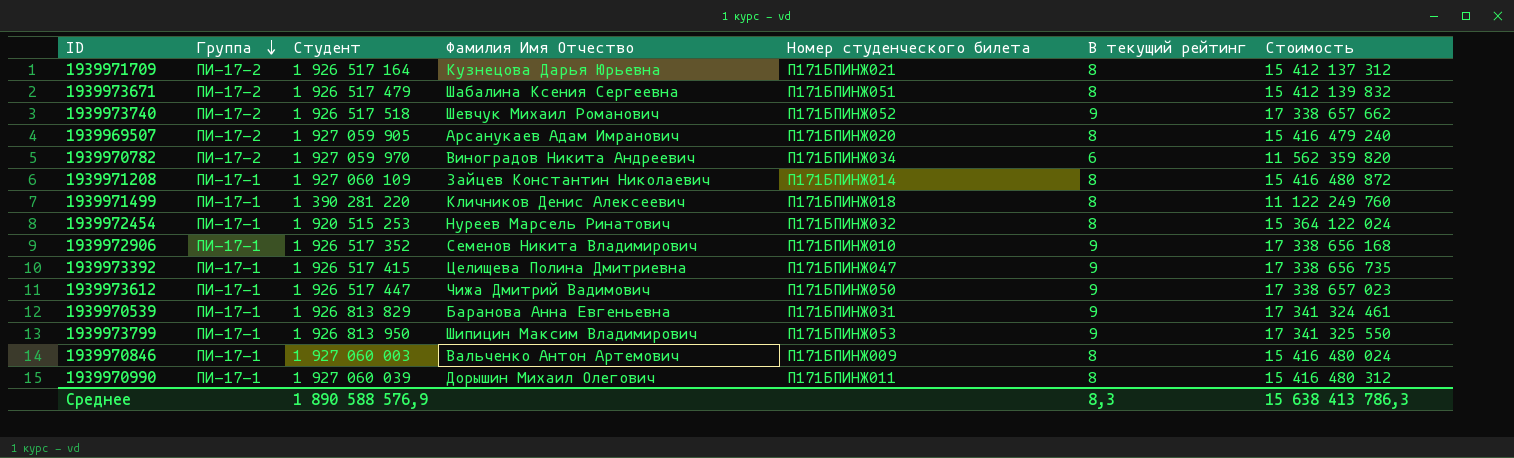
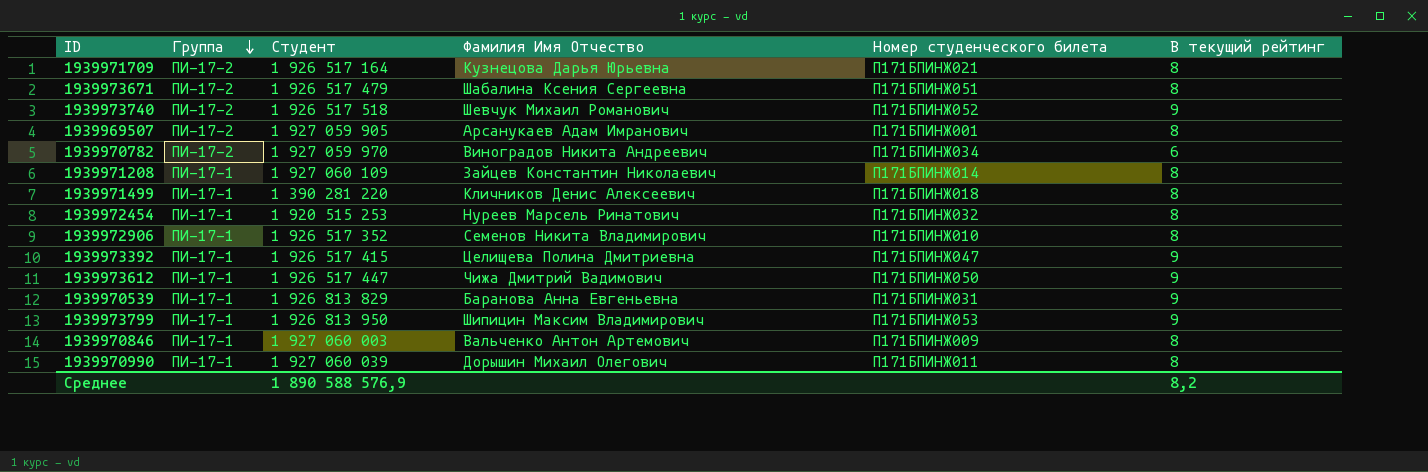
column Стоимость | formula: [Студент] * [В текущий рейтинг] -> none
1939969507 | Номер студенческого билета: П171БПИНЖ020 -> П171БПИНЖ001
1939972906 | В текущий рейтинг: 9 -> 8
Среднее | В текущий рейтинг: 8,3 -> 8,2

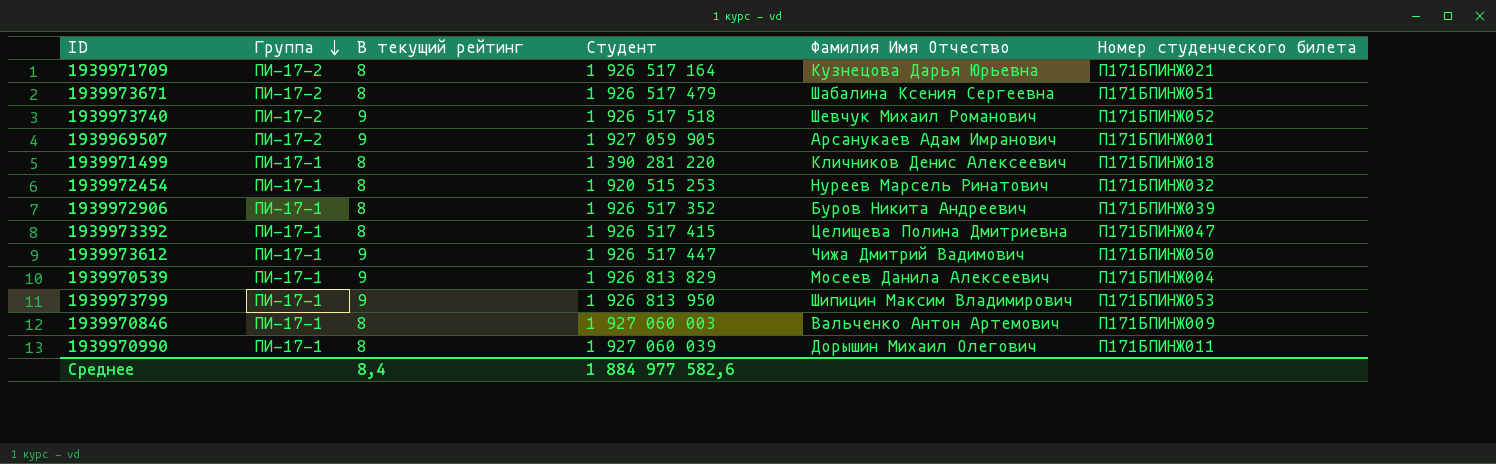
column В текущий рейтинг | position: 6 -> 3
row 1939970782: ПИ-17-2 | 1 927 059 970 | Виноградов Никита Андреевич | П171БПИНЖ034 | 6 -> none
row 1939971208: ПИ-17-1 | 1 927 060 109 | Зайцев Константин Николаевич | П171БПИНЖ014 | 8 -> none
1939969507 | В текущий рейтинг: 8 -> 9
1939972906 | Фамилия Имя Отчество: Семенов Никита Владимирович -> Буров Никита Андреевич
1939972906 | Номер студенческого билета: П171БПИНЖ010 -> П171БПИНЖ039
1939973392 | В текущий рейтинг: 9 -> 8
1939970539 | Фамилия Имя Отчество: Баранова Анна Евгеньевна -> Мосеев Данила Алексеевич
1939970539 | Номер студенческого билета: П171БПИНЖ031 -> П171БПИНЖ004
Среднее | В текущий рейтинг: 8,2 -> 8,4
Среднее | Студент: 1 890 588 576,9 -> 1 884 977 582,6

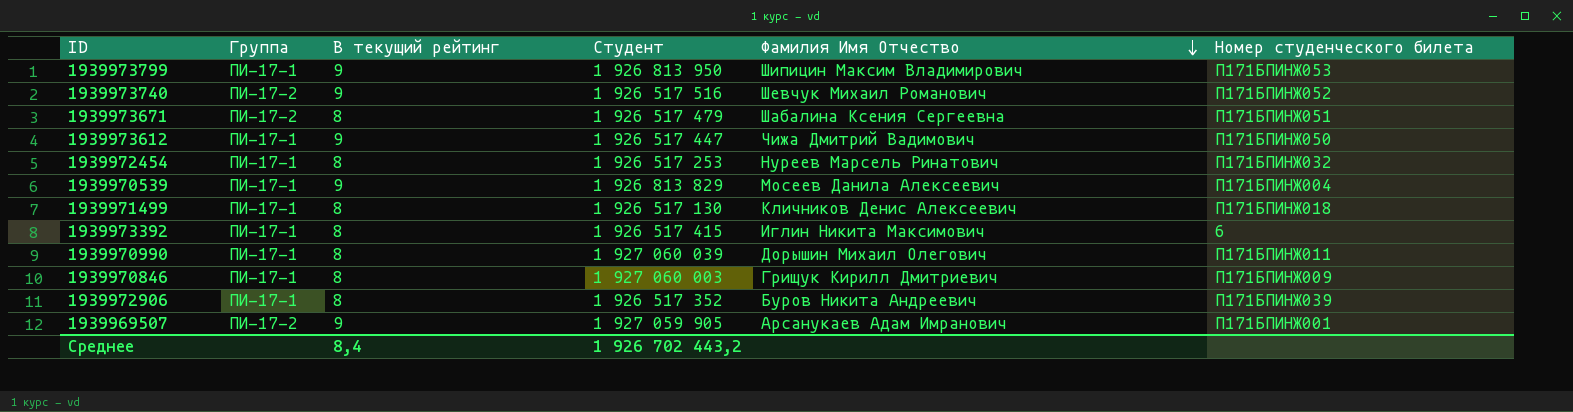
row order: Группа descending -> Фамилия Имя Отчество descending
row 1939971709: ПИ-17-2 | 8 | 1 926 517 164 | Кузнецова Дарья Юрьевна | П171БПИНЖ021 -> none
1939973740 | Студент: 1 926 517 518 -> 1 926 517 516
1939972454 | Студент: 1 920 515 253 -> 1 926 517 253
1939971499 | Студент: 1 390 281 220 -> 1 926 517 130
1939973392 | Фамилия Имя Отчество: Целищева Полина Дмитриевна -> Иглин Никита Максимович
1939973392 | Номер студенческого билета: П171БПИНЖ047 -> 6
1939970846 | Фамилия Имя Отчество: Вальченко Антон Артемович -> Грищук Кирилл Дмитриевич
Среднее | Студент: 1 884 977 582,6 -> 1 926 702 443,2

